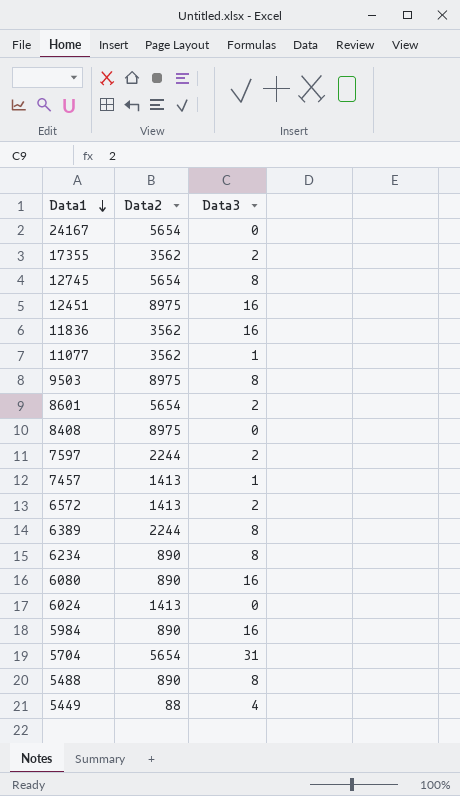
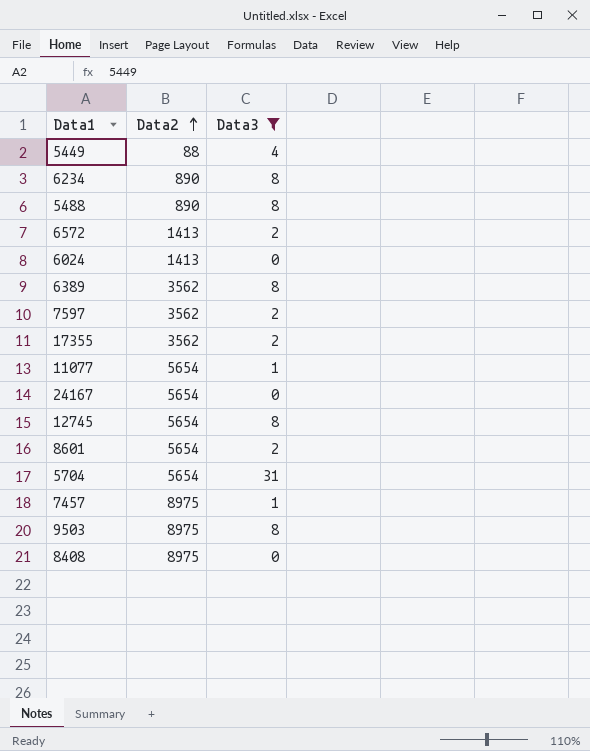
filter: none -> Data3 != 16
row order: Data1 descending -> Data2 ascending
6389 | Data2: 2244 -> 3562
7597 | Data2: 2244 -> 3562
11077 | Data2: 3562 -> 5654
7457 | Data2: 1413 -> 8975

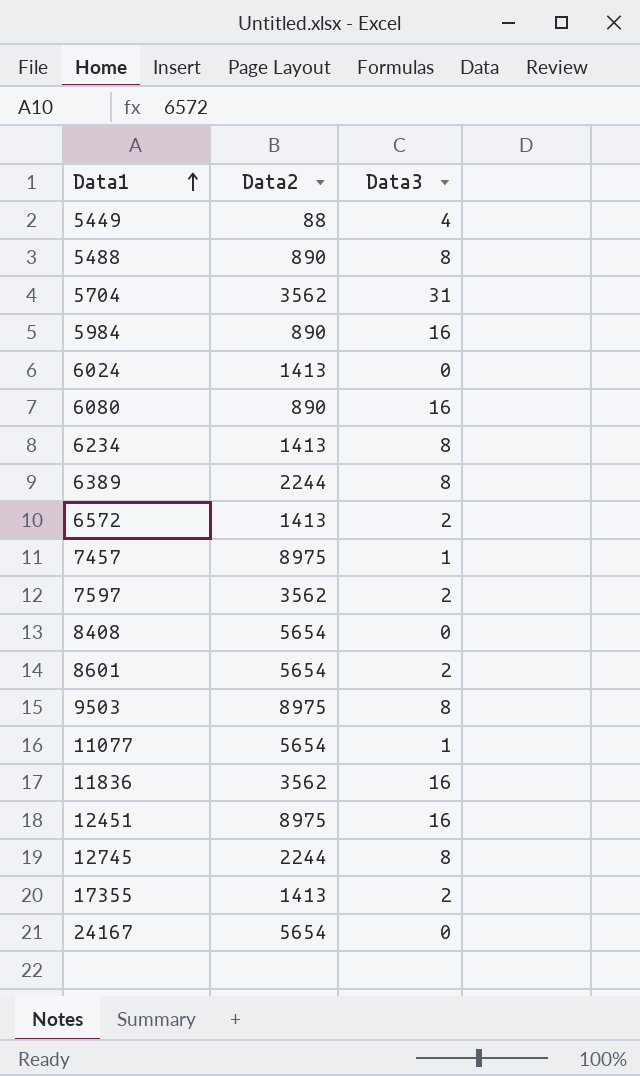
filter: Data3 != 16 -> none
row order: Data2 ascending -> Data1 ascending
5704 | Data2: 5654 -> 3562
6234 | Data2: 890 -> 1413
6389 | Data2: 3562 -> 2244
8408 | Data2: 8975 -> 5654
12745 | Data2: 5654 -> 2244
17355 | Data2: 3562 -> 1413

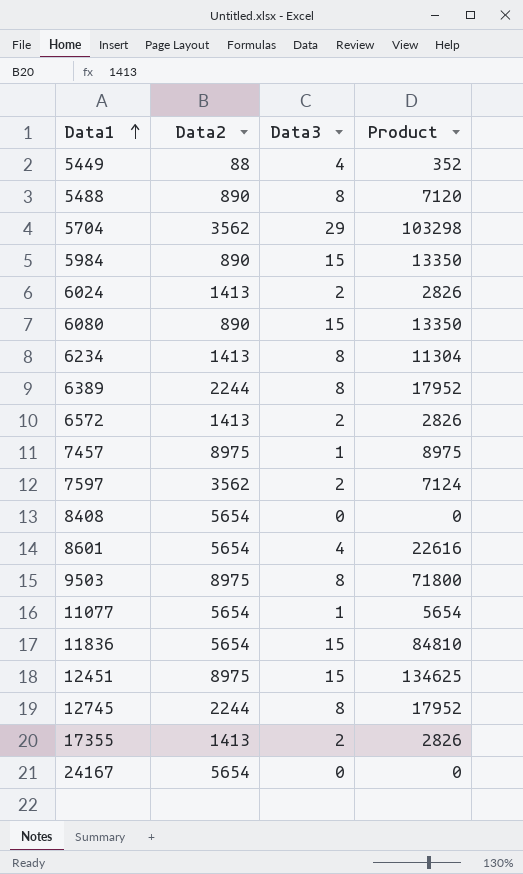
column Product | formula: none -> [Data2] * [Data3]
5704 | Data3: 31 -> 29
5984 | Data3: 16 -> 15
6024 | Data3: 0 -> 2
6080 | Data3: 16 -> 15
8601 | Data3: 2 -> 4
11836 | Data2: 3562 -> 5654
11836 | Data3: 16 -> 15
12451 | Data3: 16 -> 15

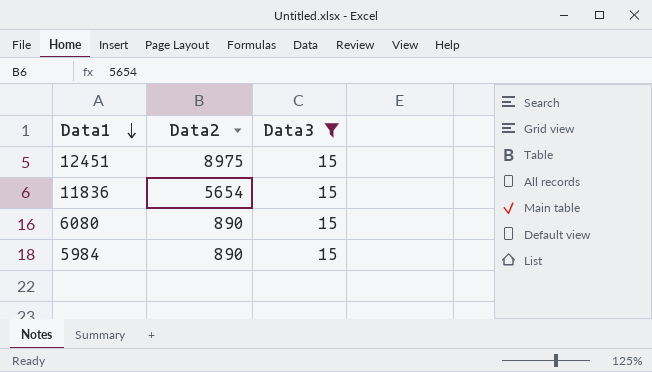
filter: none -> Data3 = 15
row order: Data1 ascending -> Data1 descending
column Product | formula: [Data2] * [Data3] -> none

